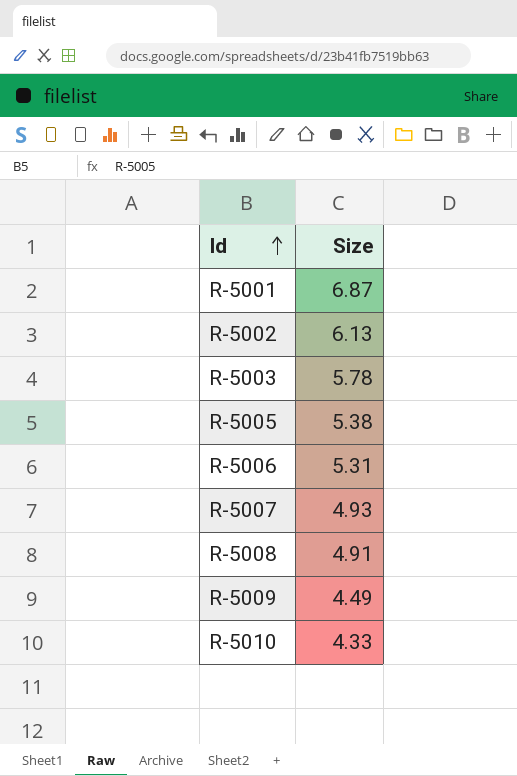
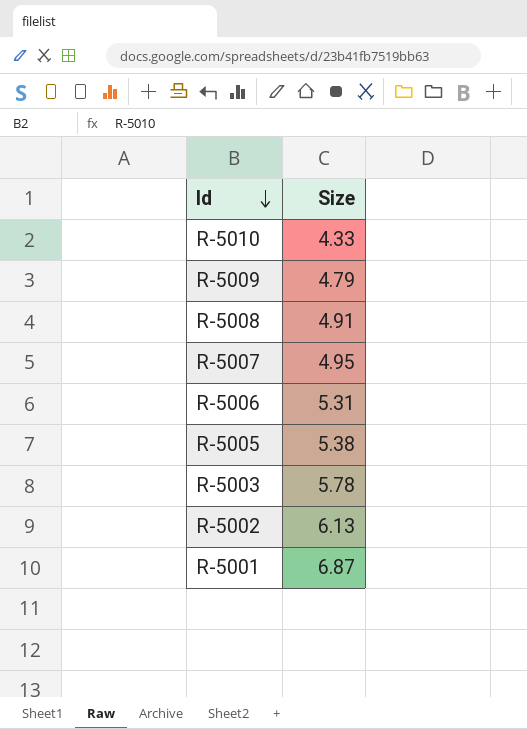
row order: Id ascending -> Id descending
R-5009 | Size: 4.49 -> 4.79
R-5007 | Size: 4.93 -> 4.95

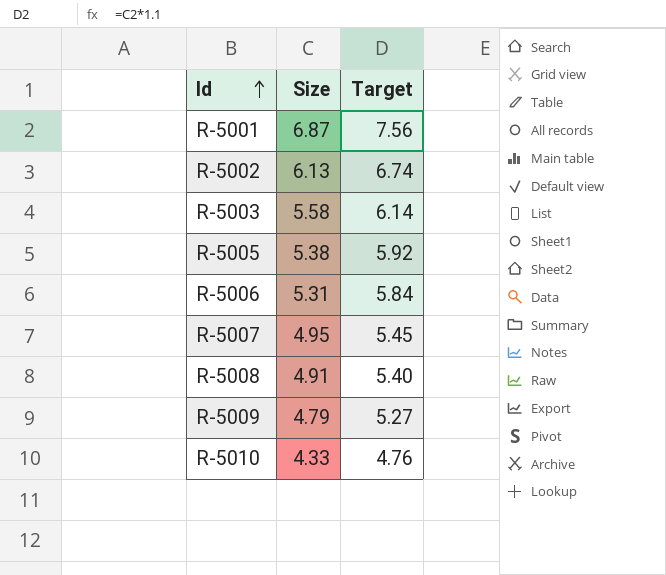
row order: Id descending -> Id ascending
column Target | formula: none -> [Size] * 1.1
R-5003 | Size: 5.78 -> 5.58

